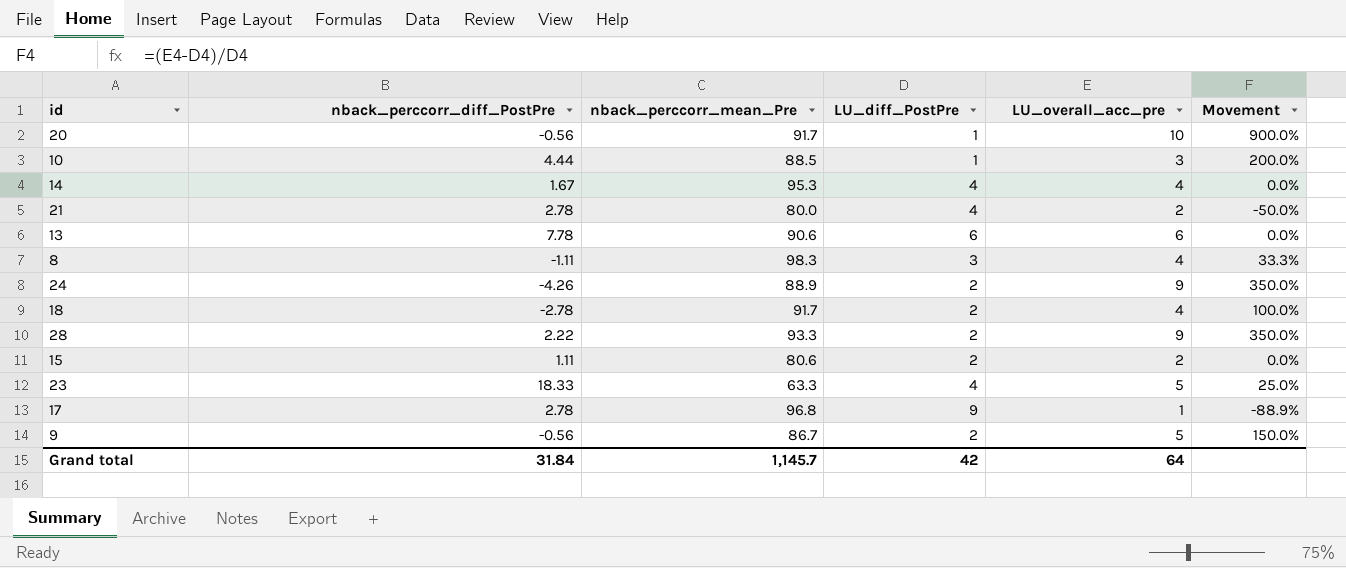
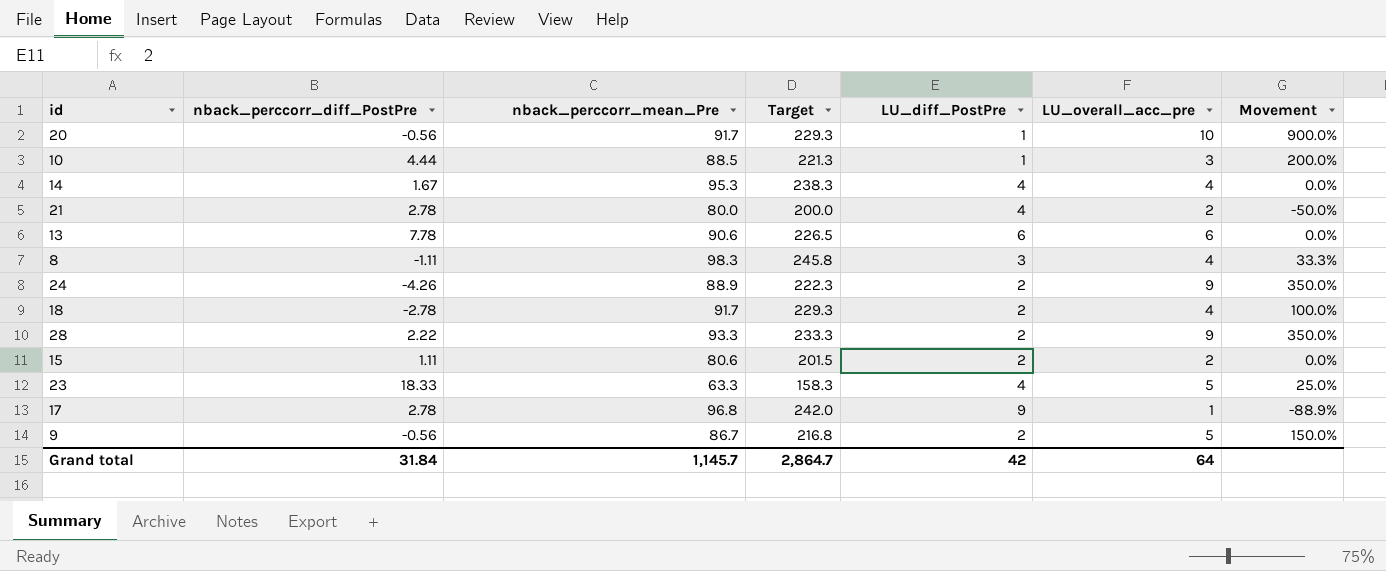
column Target | formula: none -> [nback_perccorr_mean_Pre] * 2.5

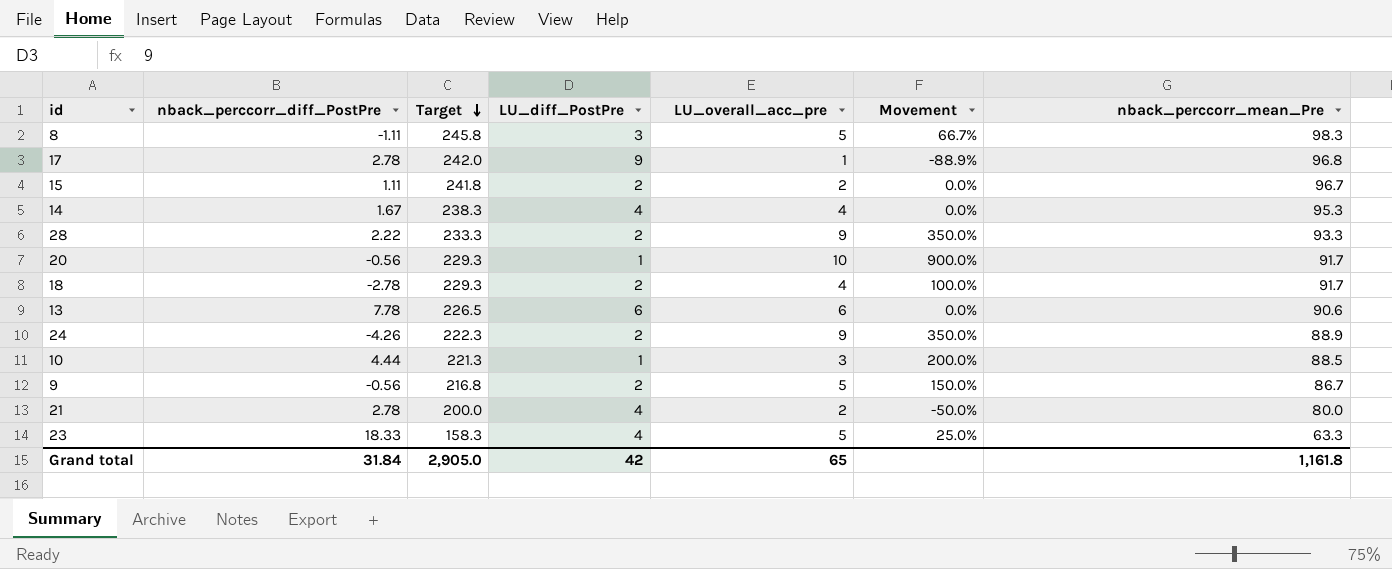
row order: none -> Target descending
column nback_perccorr_mean_Pre | position: 3 -> 7
8 | LU_overall_acc_pre: 4 -> 5
8 | Movement: 33.3% -> 66.7%
15 | Target: 201.5 -> 241.8
15 | nback_perccorr_mean_Pre: 80.6 -> 96.7
Grand total | Target: 2,864.7 -> 2,905.0
Grand total | LU_overall_acc_pre: 64 -> 65
Grand total | nback_perccorr_mean_Pre: 1,145.7 -> 1,161.8

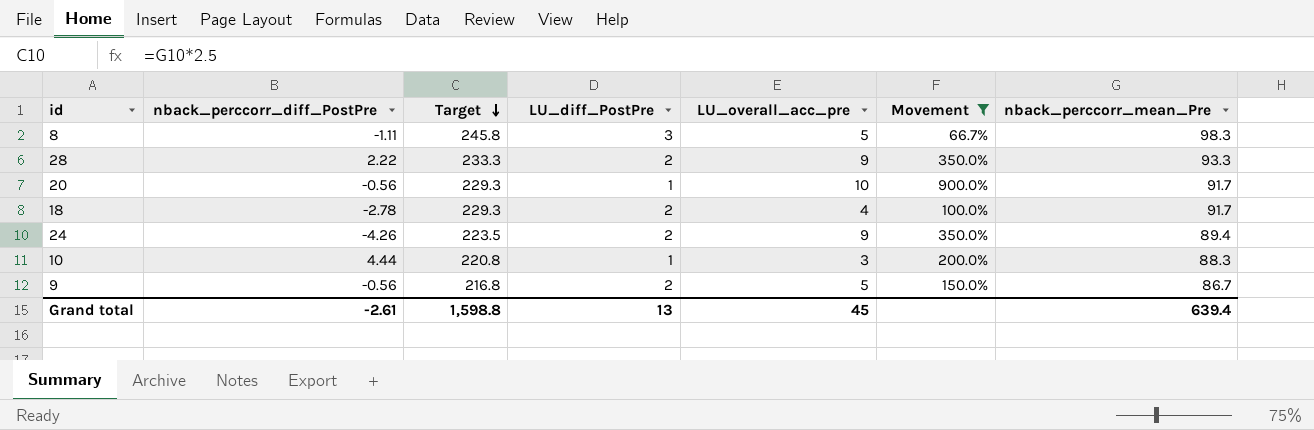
filter: none -> Movement >= 66.7%
24 | Target: 222.3 -> 223.5
24 | nback_perccorr_mean_Pre: 88.9 -> 89.4
10 | Target: 221.3 -> 220.8
10 | nback_perccorr_mean_Pre: 88.5 -> 88.3
Grand total | nback_perccorr_diff_PostPre: 31.84 -> -2.61
Grand total | Target: 2,905.0 -> 1,598.8
Grand total | LU_diff_PostPre: 42 -> 13
Grand total | LU_overall_acc_pre: 65 -> 45
Grand total | nback_perccorr_mean_Pre: 1,161.8 -> 639.4

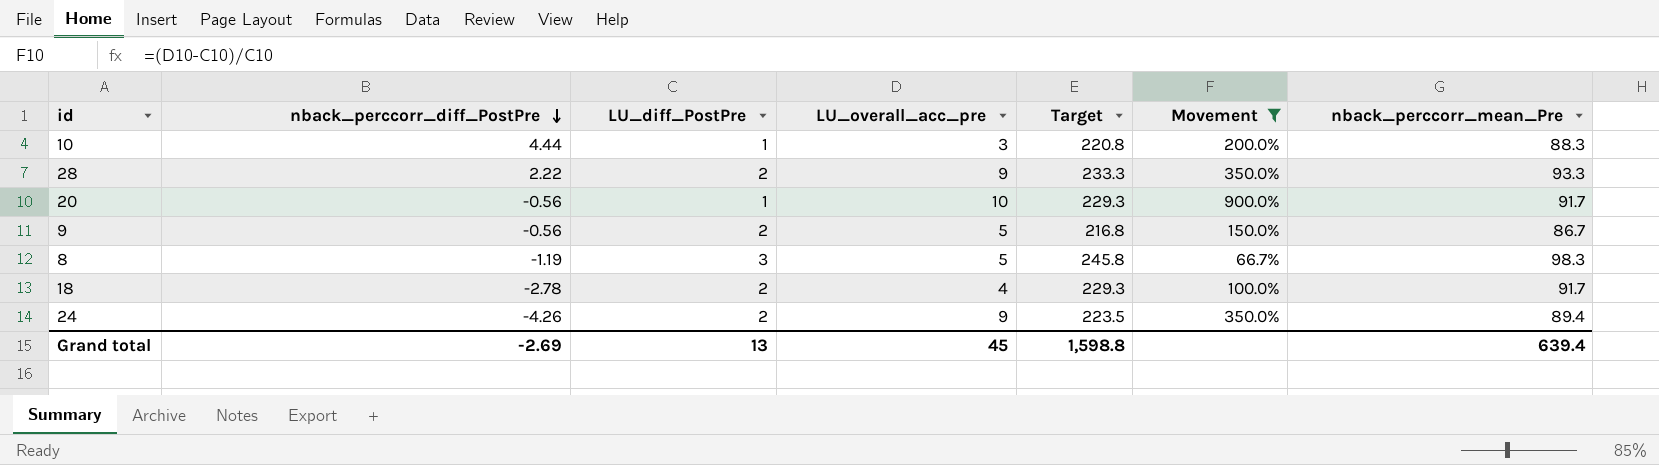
row order: Target descending -> nback_perccorr_diff_PostPre descending
column Target | position: 3 -> 5
8 | nback_perccorr_diff_PostPre: -1.11 -> -1.19
Grand total | nback_perccorr_diff_PostPre: -2.61 -> -2.69

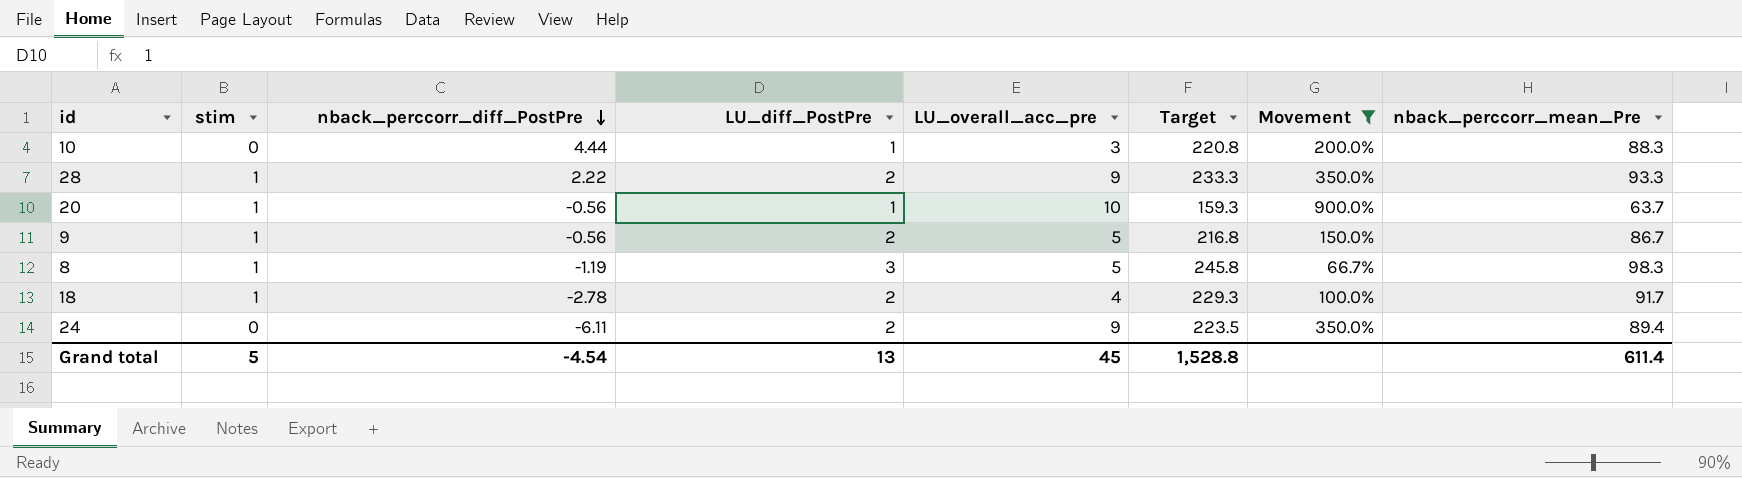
column stim | position: none -> 2
20 | Target: 229.3 -> 159.3
20 | nback_perccorr_mean_Pre: 91.7 -> 63.7
24 | nback_perccorr_diff_PostPre: -4.26 -> -6.11
Grand total | nback_perccorr_diff_PostPre: -2.69 -> -4.54
Grand total | Target: 1,598.8 -> 1,528.8
Grand total | nback_perccorr_mean_Pre: 639.4 -> 611.4

